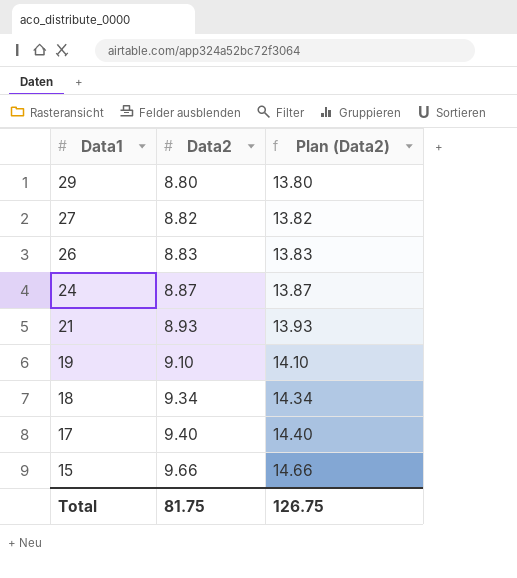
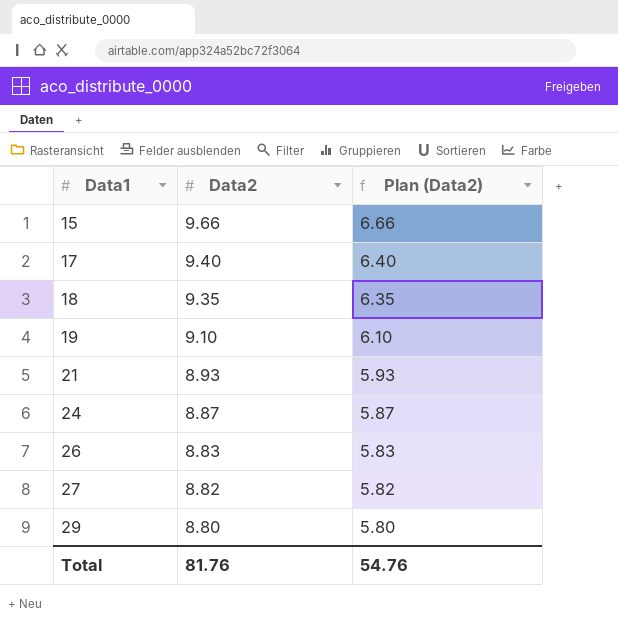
row order: Data1 descending -> Data1 ascending
column Plan (Data2) | formula: [Data2] + 5 -> [Data2] - 3
18 | Data2: 9.34 -> 9.35
Total | Data2: 81.75 -> 81.76
Total | Plan (Data2): 126.75 -> 54.76

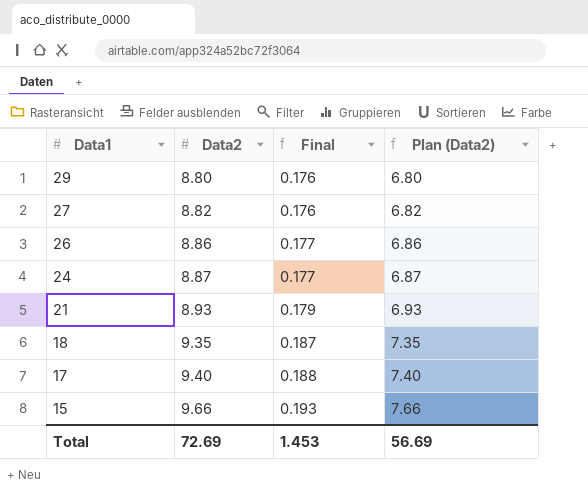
row order: Data1 ascending -> Data1 descending
column Final | formula: none -> [Data2] * 0.02
column Plan (Data2) | formula: [Data2] - 3 -> [Data2] - 2
row 19: 9.10 | 6.10 -> none
26 | Data2: 8.83 -> 8.86
Total | Data2: 81.76 -> 72.69
Total | Plan (Data2): 54.76 -> 56.69

